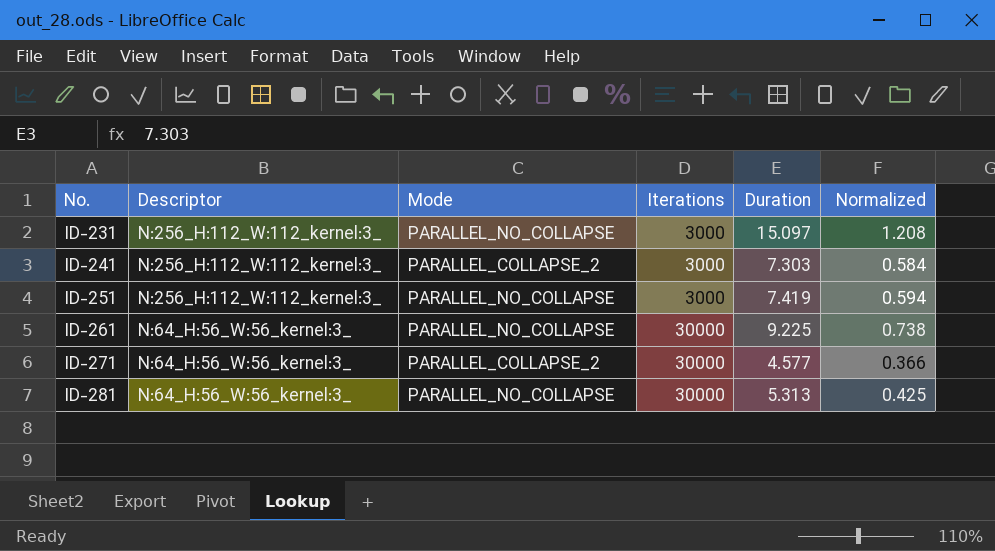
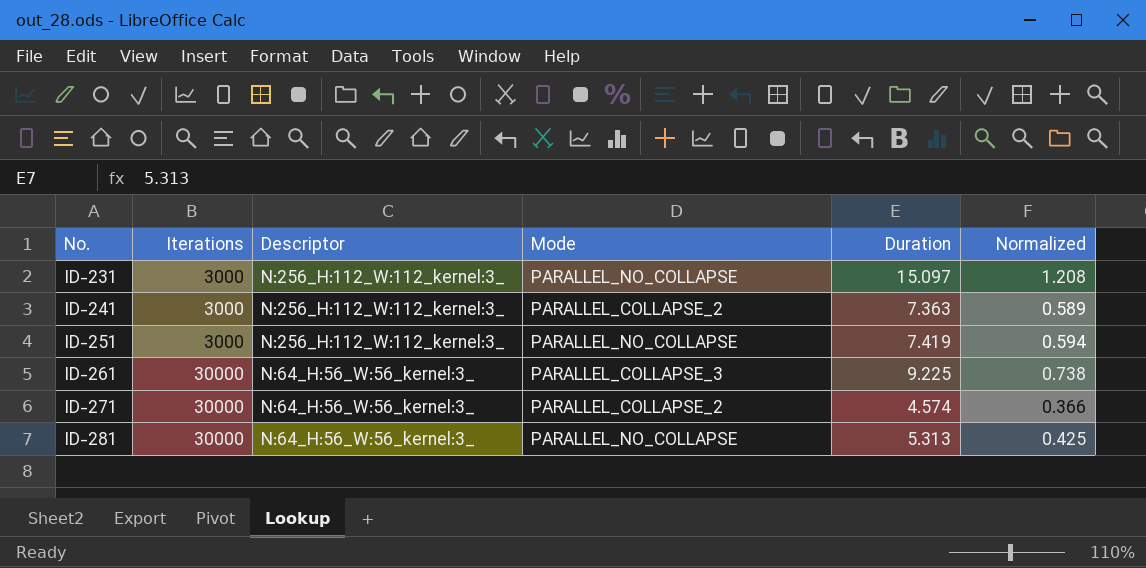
column Iterations | position: 4 -> 2
ID-241 | Duration: 7.303 -> 7.363
ID-241 | Normalized: 0.584 -> 0.589
ID-261 | Mode: PARALLEL_NO_COLLAPSE -> PARALLEL_COLLAPSE_3
ID-271 | Duration: 4.577 -> 4.574

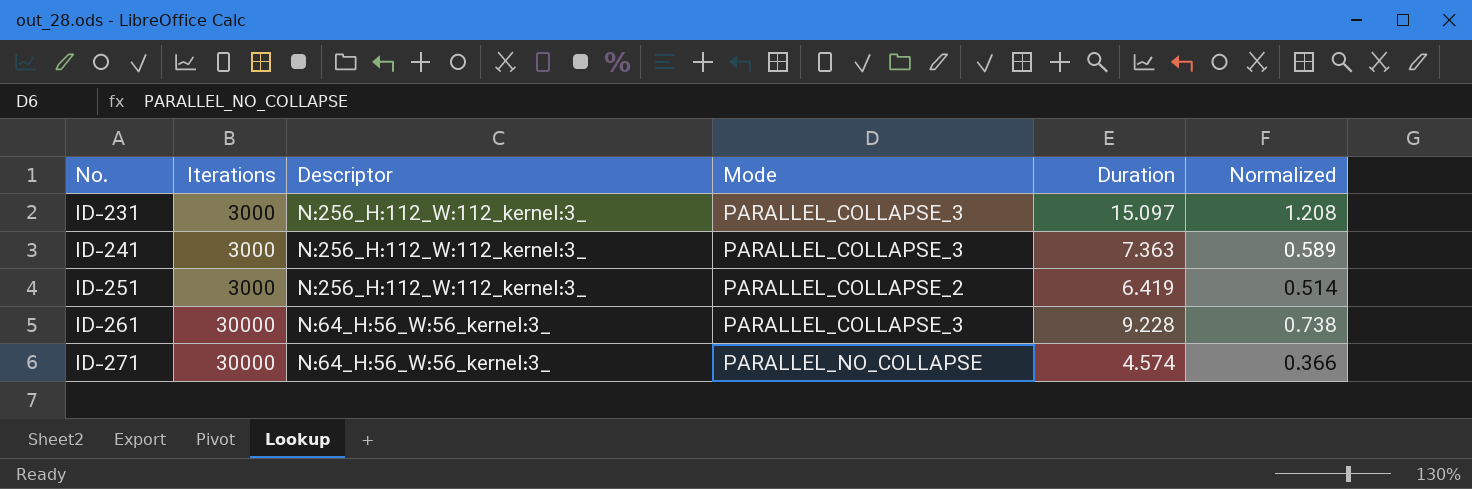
row ID-281: 30000 | N:64_H:56_W:56_kernel:3_ | PARALLEL_NO_COLLAPSE | 5.313 | 0.425 -> none
ID-231 | Mode: PARALLEL_NO_COLLAPSE -> PARALLEL_COLLAPSE_3
ID-241 | Mode: PARALLEL_COLLAPSE_2 -> PARALLEL_COLLAPSE_3
ID-251 | Mode: PARALLEL_NO_COLLAPSE -> PARALLEL_COLLAPSE_2
ID-251 | Duration: 7.419 -> 6.419
ID-251 | Normalized: 0.594 -> 0.514
ID-261 | Duration: 9.225 -> 9.228
ID-271 | Mode: PARALLEL_COLLAPSE_2 -> PARALLEL_NO_COLLAPSE

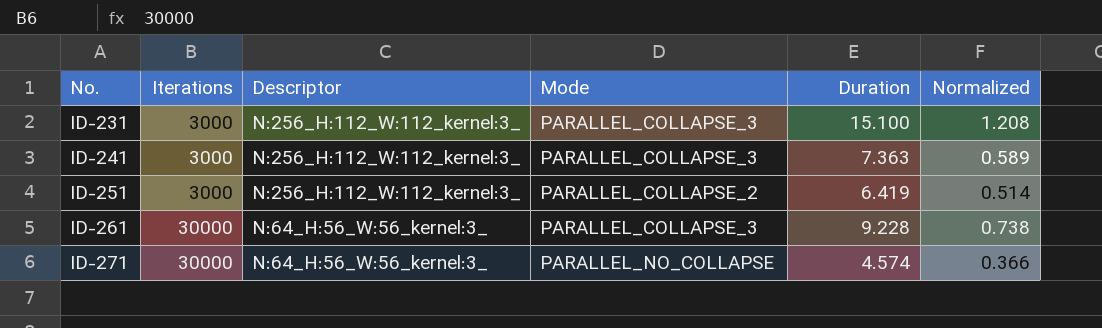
ID-231 | Duration: 15.097 -> 15.100

